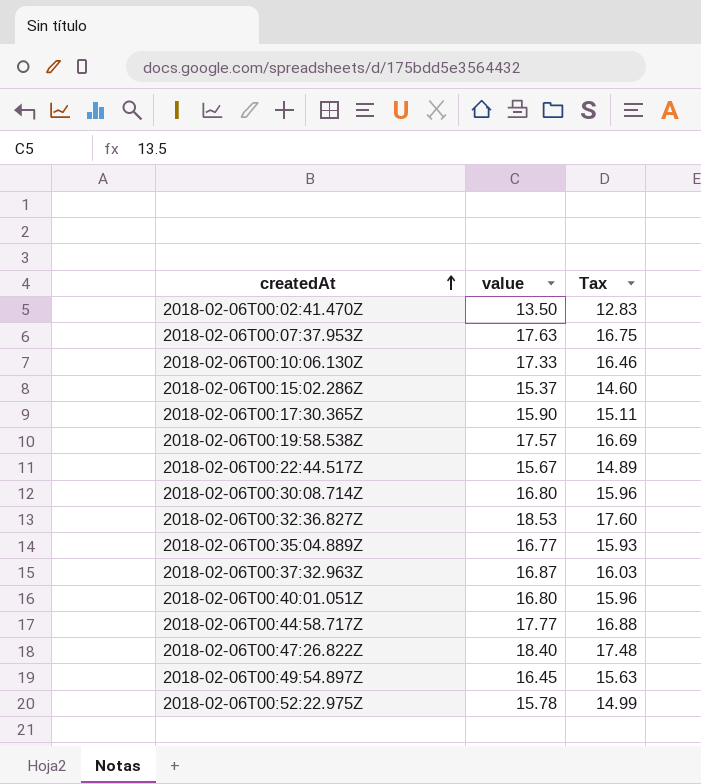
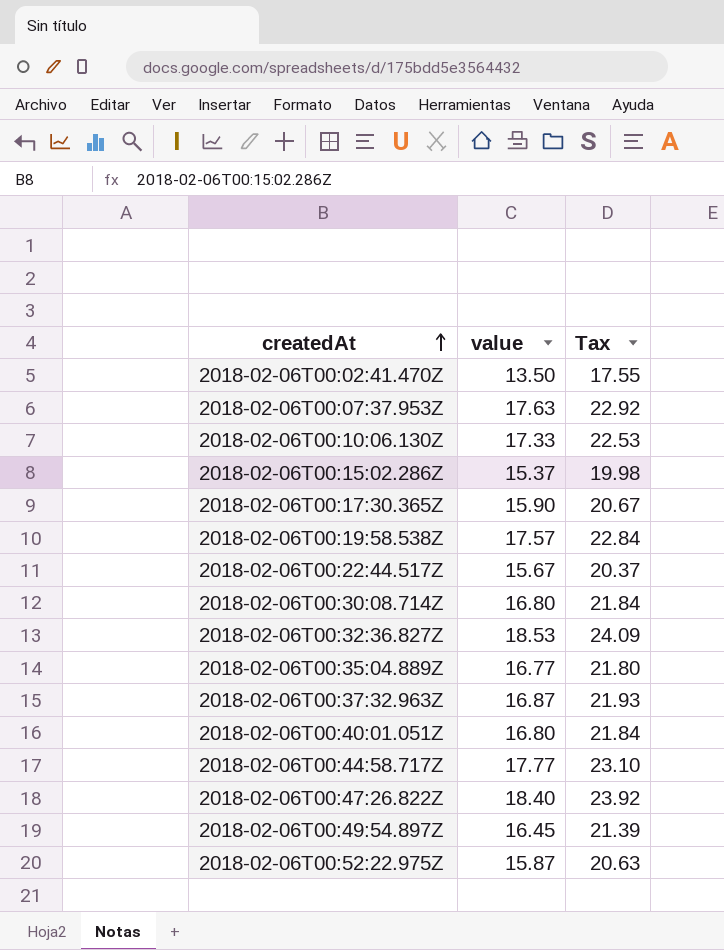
column Tax | formula: [value] * 0.95 -> [value] * 1.3
2018-02-06T00:52:22.975Z | value: 15.78 -> 15.87

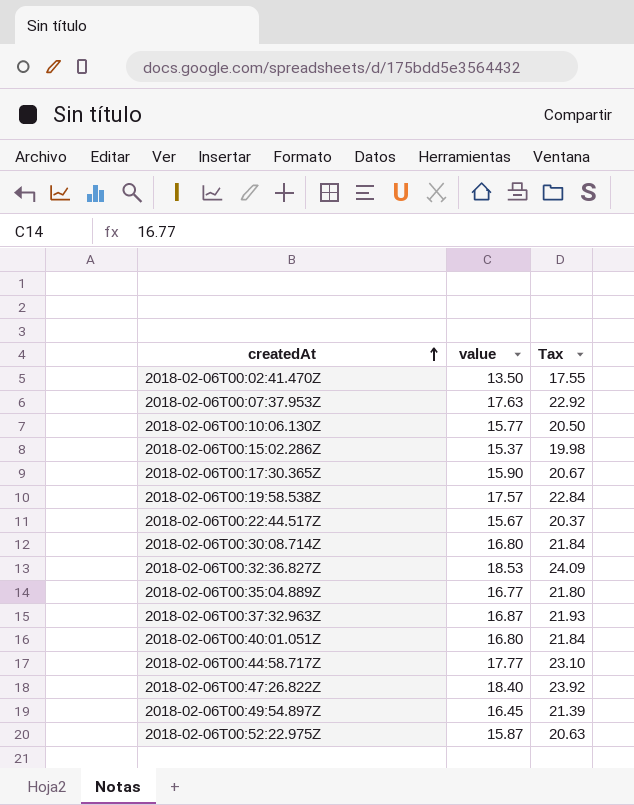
2018-02-06T00:10:06.130Z | value: 17.33 -> 15.77
2018-02-06T00:10:06.130Z | Tax: 22.53 -> 20.50

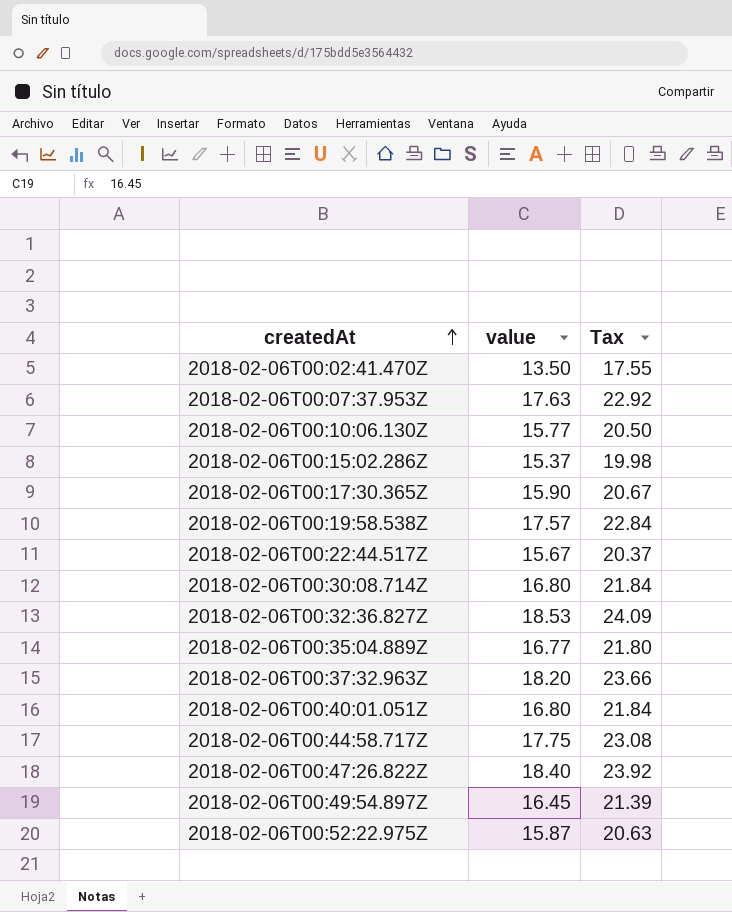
2018-02-06T00:37:32.963Z | value: 16.87 -> 18.20
2018-02-06T00:37:32.963Z | Tax: 21.93 -> 23.66
2018-02-06T00:44:58.717Z | value: 17.77 -> 17.75
2018-02-06T00:44:58.717Z | Tax: 23.10 -> 23.08

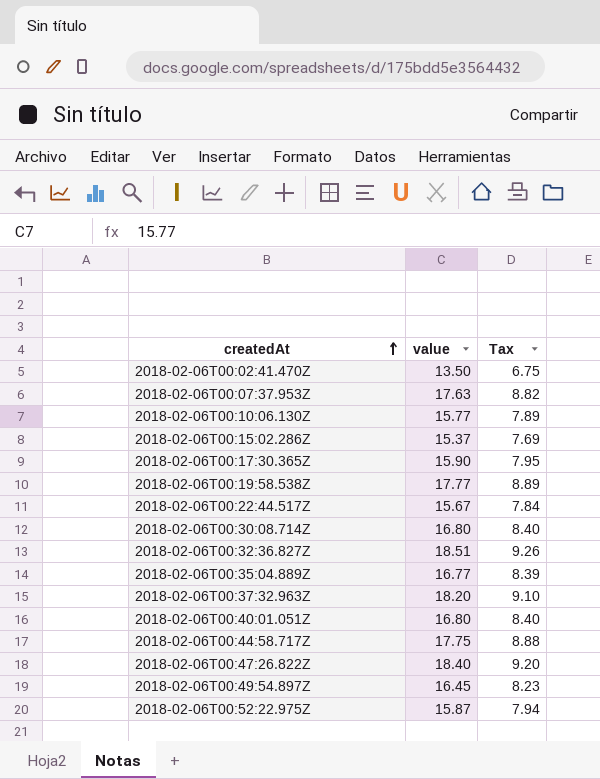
column Tax | formula: [value] * 1.3 -> [value] * 0.5
2018-02-06T00:19:58.538Z | value: 17.57 -> 17.77
2018-02-06T00:32:36.827Z | value: 18.53 -> 18.51

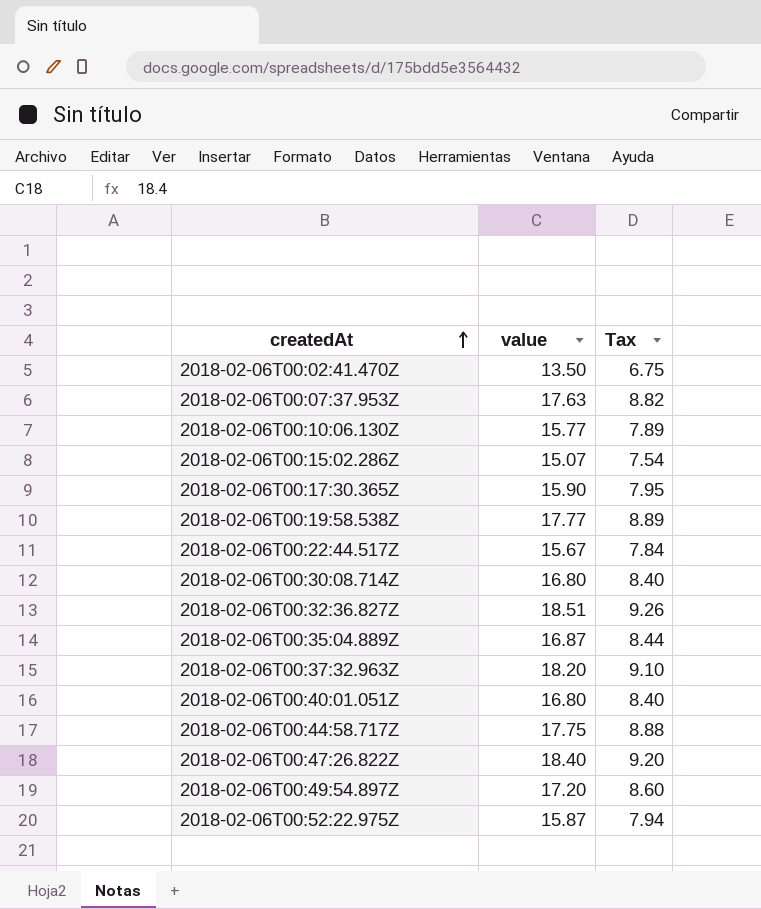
2018-02-06T00:15:02.286Z | value: 15.37 -> 15.07
2018-02-06T00:15:02.286Z | Tax: 7.69 -> 7.54
2018-02-06T00:35:04.889Z | value: 16.77 -> 16.87
2018-02-06T00:35:04.889Z | Tax: 8.39 -> 8.44
2018-02-06T00:49:54.897Z | value: 16.45 -> 17.20
2018-02-06T00:49:54.897Z | Tax: 8.23 -> 8.60

